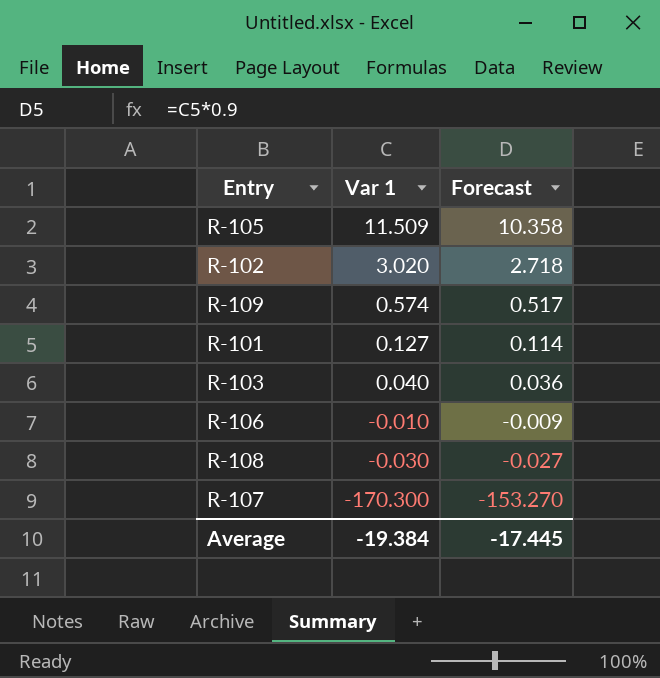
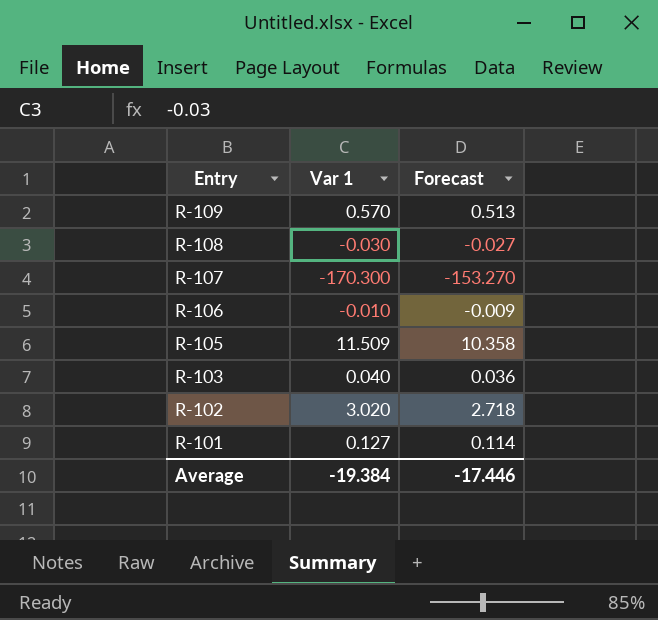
row order: Var 1 descending -> Entry descending
R-109 | Var 1: 0.574 -> 0.570
R-109 | Forecast: 0.517 -> 0.513
Average | Forecast: -17.445 -> -17.446

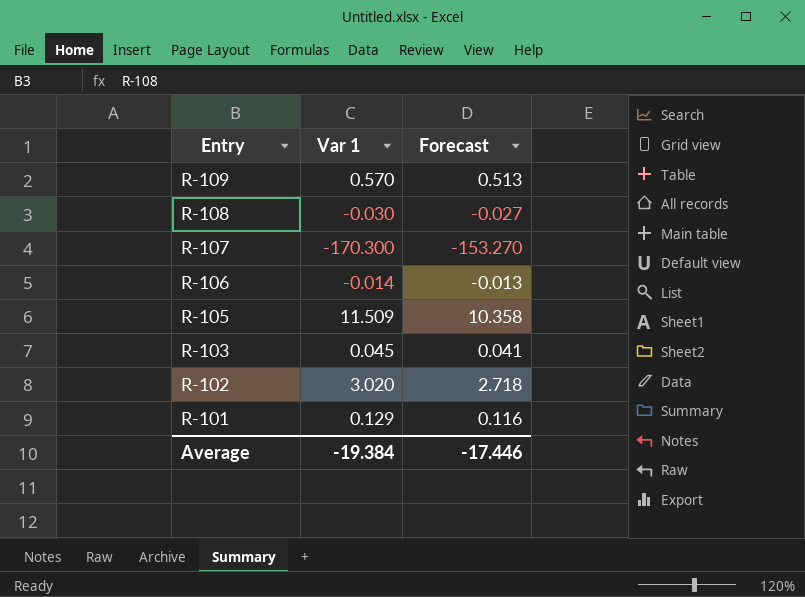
R-106 | Var 1: -0.010 -> -0.014
R-106 | Forecast: -0.009 -> -0.013
R-103 | Var 1: 0.040 -> 0.045
R-103 | Forecast: 0.036 -> 0.041
R-101 | Var 1: 0.127 -> 0.129
R-101 | Forecast: 0.114 -> 0.116

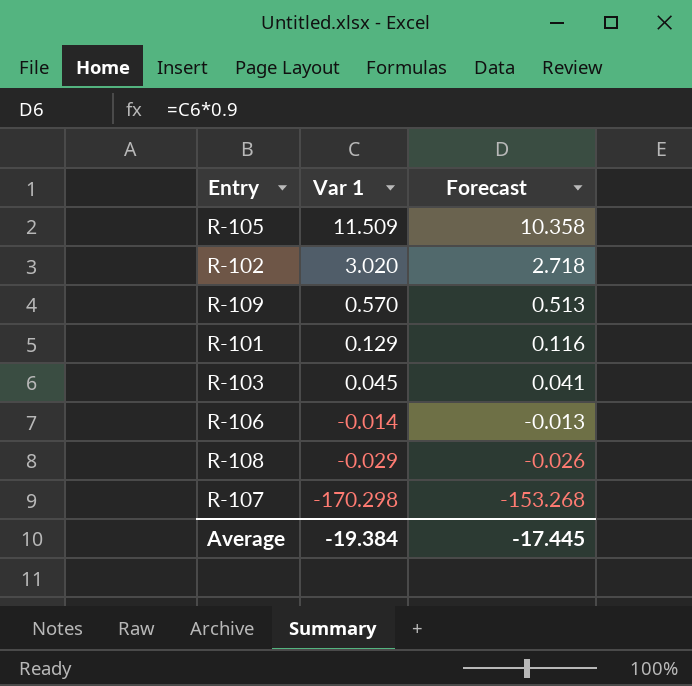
row order: Entry descending -> Var 1 descending
R-108 | Var 1: -0.030 -> -0.029
R-108 | Forecast: -0.027 -> -0.026
R-107 | Var 1: -170.300 -> -170.298
R-107 | Forecast: -153.270 -> -153.268
Average | Forecast: -17.446 -> -17.445

